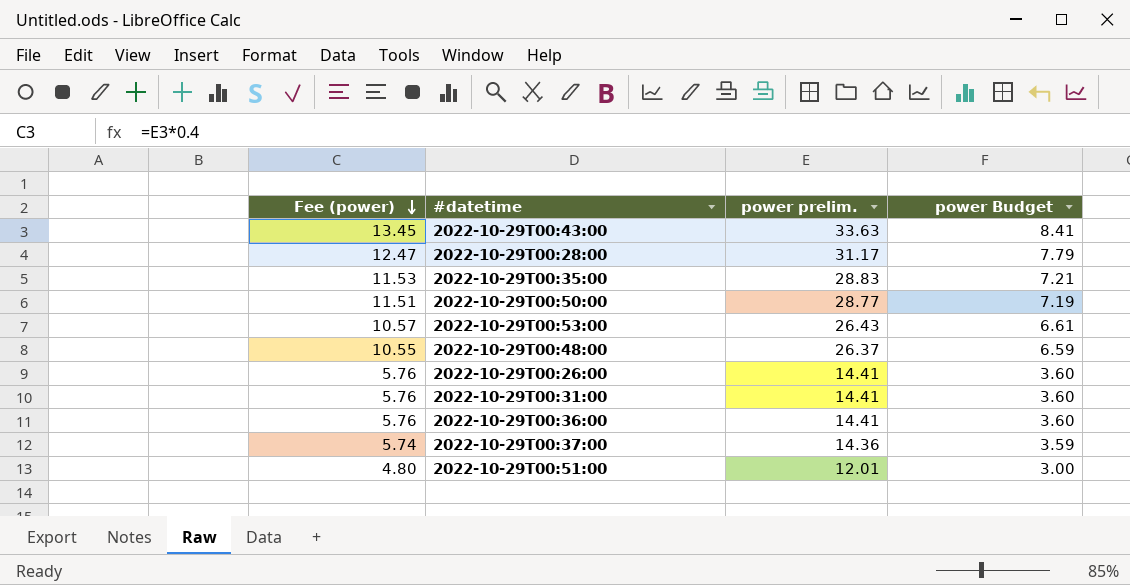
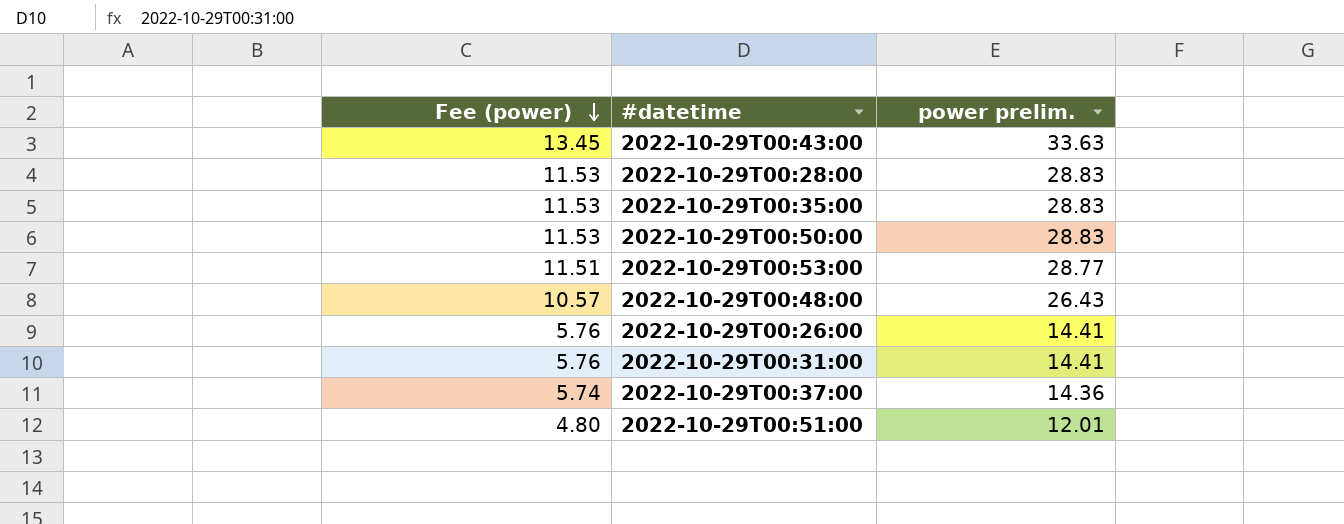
column power Budget | formula: [power prelim.] * 0.25 -> none
row 2022-10-29T00:36:00: 5.76 | 14.41 | 3.60 -> none
2022-10-29T00:28:00 | Fee (power): 12.47 -> 11.53
2022-10-29T00:28:00 | power prelim.: 31.17 -> 28.83
2022-10-29T00:50:00 | Fee (power): 11.51 -> 11.53
2022-10-29T00:50:00 | power prelim.: 28.77 -> 28.83
2022-10-29T00:53:00 | Fee (power): 10.57 -> 11.51
2022-10-29T00:53:00 | power prelim.: 26.43 -> 28.77
2022-10-29T00:48:00 | Fee (power): 10.55 -> 10.57
2022-10-29T00:48:00 | power prelim.: 26.37 -> 26.43

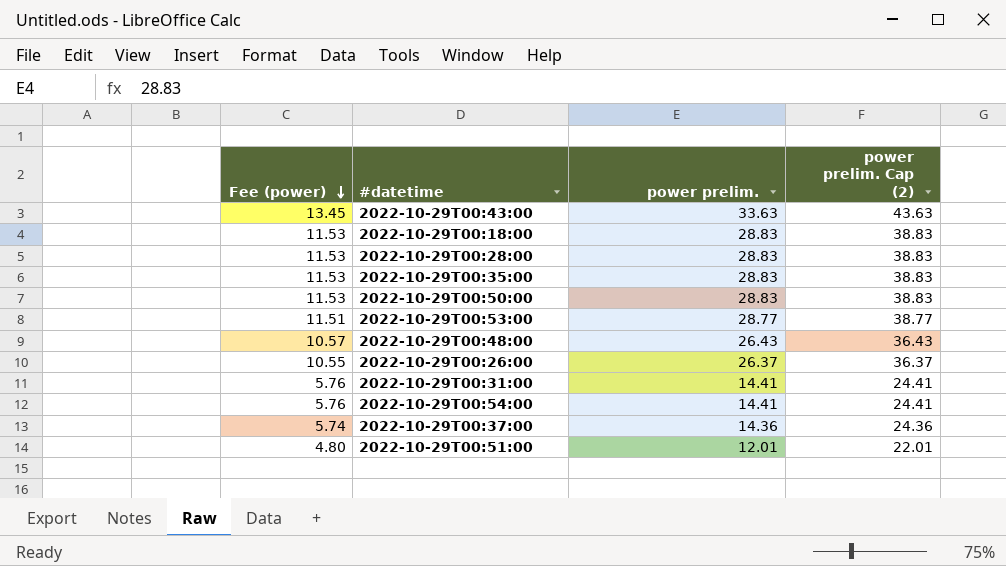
column power prelim. Cap (2) | formula: none -> [power prelim.] + 10
row 2022-10-29T00:18:00: none -> 11.53 | 28.83 | 38.83
2022-10-29T00:26:00 | Fee (power): 5.76 -> 10.55
2022-10-29T00:26:00 | power prelim.: 14.41 -> 26.37
row 2022-10-29T00:54:00: none -> 5.76 | 14.41 | 24.41

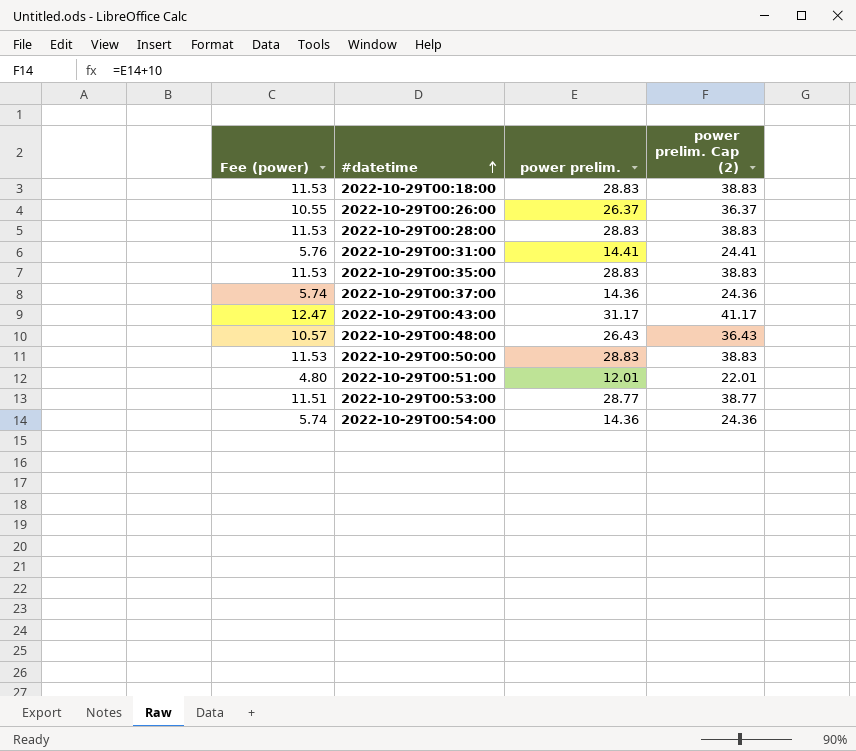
row order: Fee (power) descending -> #datetime ascending
2022-10-29T00:43:00 | Fee (power): 13.45 -> 12.47
2022-10-29T00:43:00 | power prelim.: 33.63 -> 31.17
2022-10-29T00:43:00 | power prelim. Cap (2): 43.63 -> 41.17
2022-10-29T00:54:00 | Fee (power): 5.76 -> 5.74
2022-10-29T00:54:00 | power prelim.: 14.41 -> 14.36
2022-10-29T00:54:00 | power prelim. Cap (2): 24.41 -> 24.36

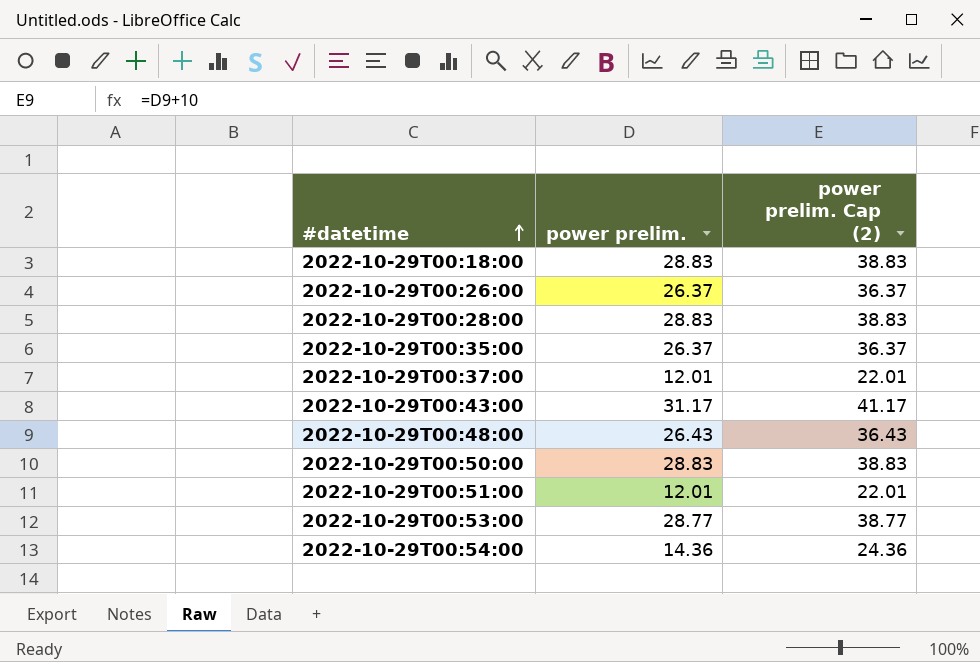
column Fee (power) | formula: [power prelim.] * 0.4 -> none
row 2022-10-29T00:31:00: 5.76 | 14.41 | 24.41 -> none
2022-10-29T00:35:00 | power prelim.: 28.83 -> 26.37
2022-10-29T00:35:00 | power prelim. Cap (2): 38.83 -> 36.37
2022-10-29T00:37:00 | power prelim.: 14.36 -> 12.01
2022-10-29T00:37:00 | power prelim. Cap (2): 24.36 -> 22.01

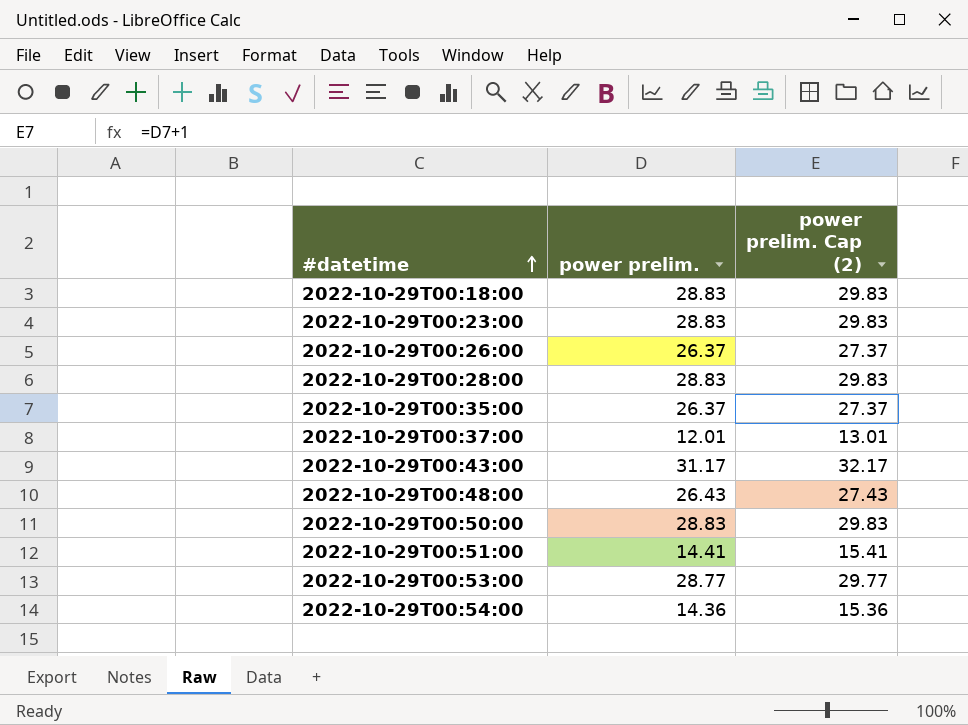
column power prelim. Cap (2) | formula: [power prelim.] + 10 -> [power prelim.] + 1
row 2022-10-29T00:23:00: none -> 28.83 | 29.83
2022-10-29T00:51:00 | power prelim.: 12.01 -> 14.41

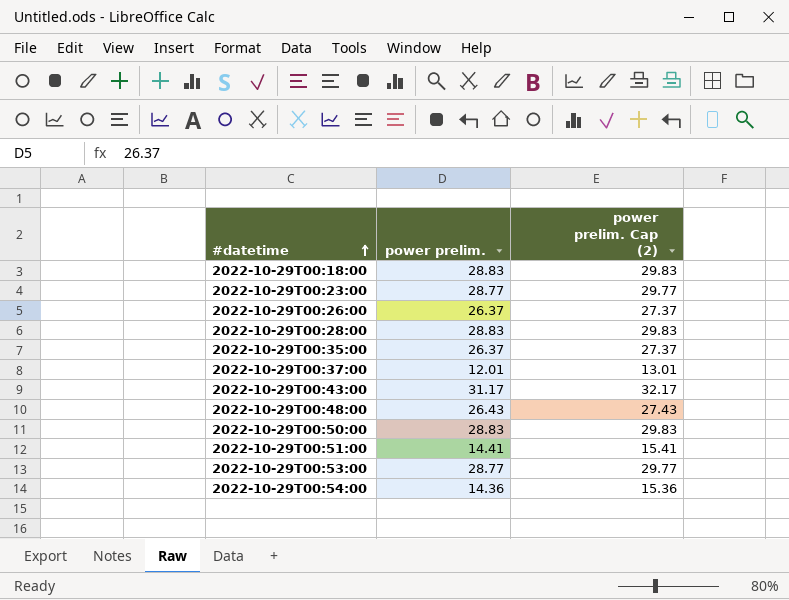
2022-10-29T00:23:00 | power prelim.: 28.83 -> 28.77
2022-10-29T00:23:00 | power prelim. Cap (2): 29.83 -> 29.77

